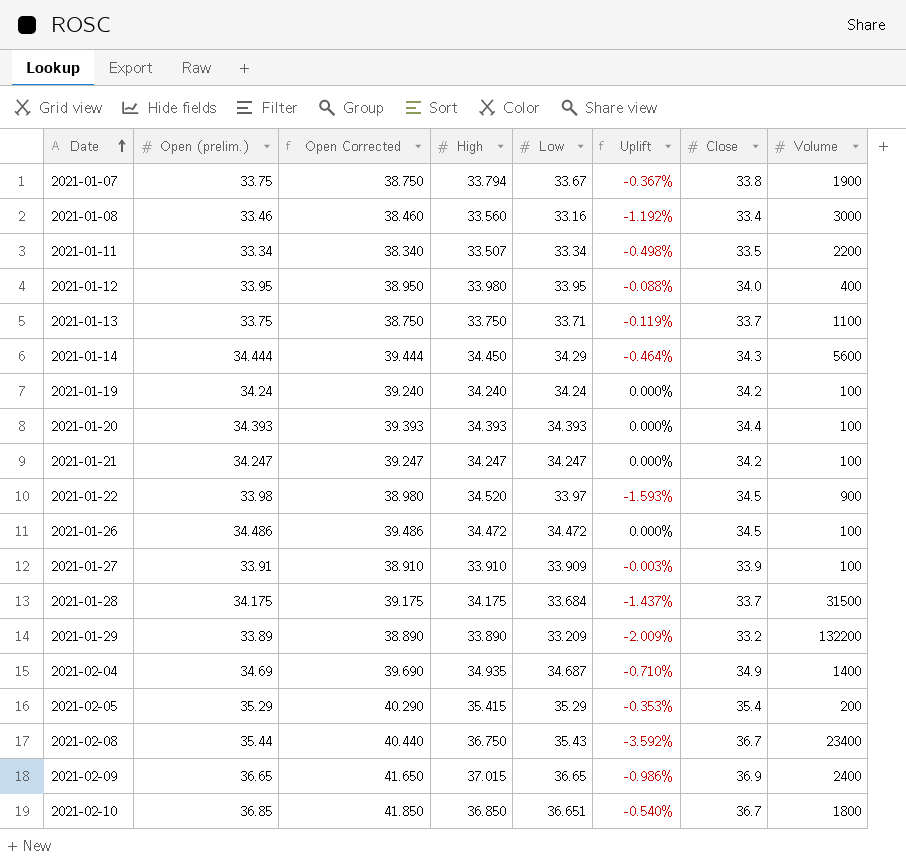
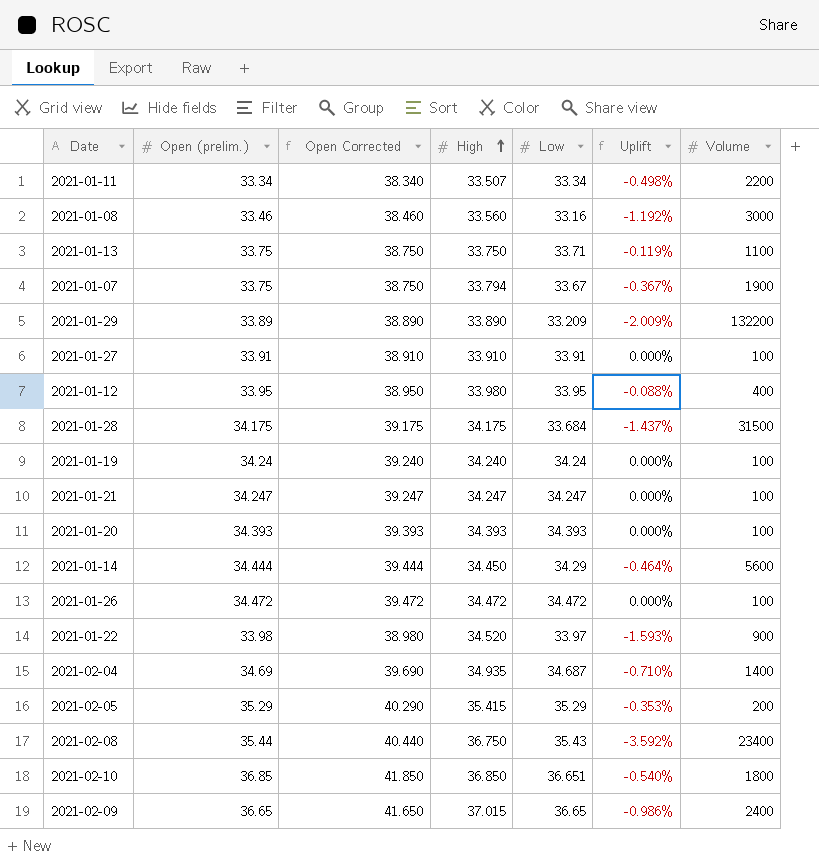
row order: Date ascending -> High ascending
column Close | position: 7 -> none
2021-01-27 | Low: 33.909 -> 33.91
2021-01-27 | Uplift: -0.003% -> 0.000%
2021-01-26 | Open (prelim.): 34.486 -> 34.472
2021-01-26 | Open Corrected: 39.486 -> 39.472

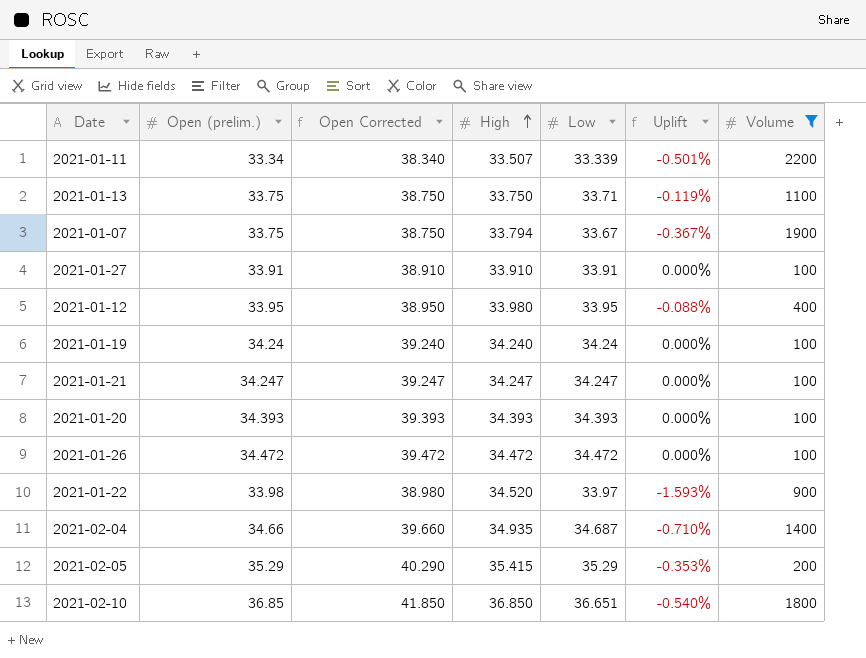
filter: none -> Volume <= 2200
2021-01-11 | Low: 33.34 -> 33.339
2021-01-11 | Uplift: -0.498% -> -0.501%
2021-02-04 | Open (prelim.): 34.69 -> 34.66
2021-02-04 | Open Corrected: 39.690 -> 39.660

